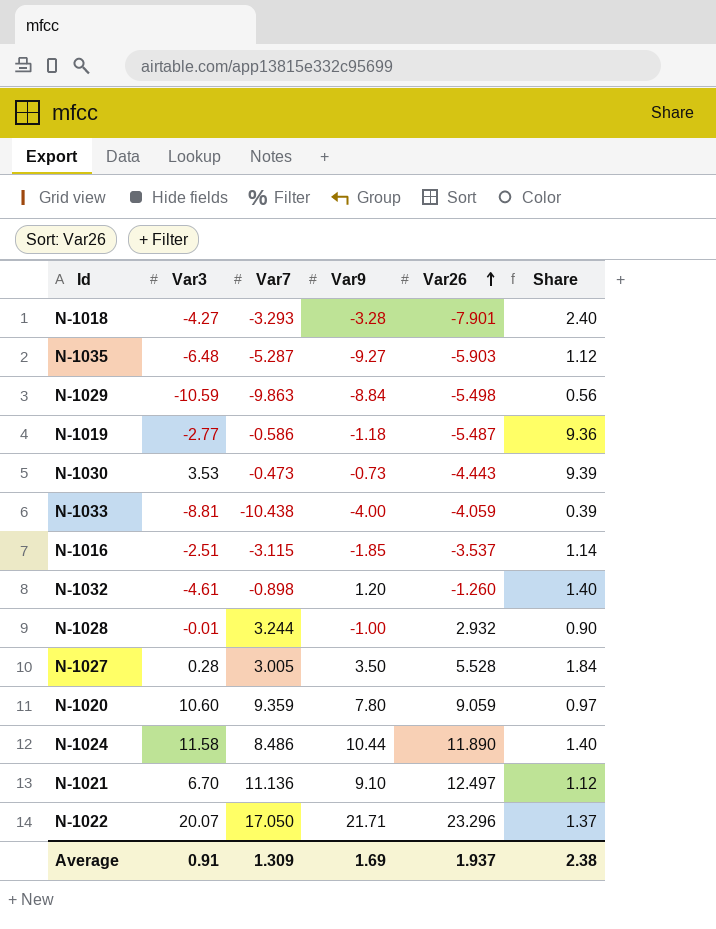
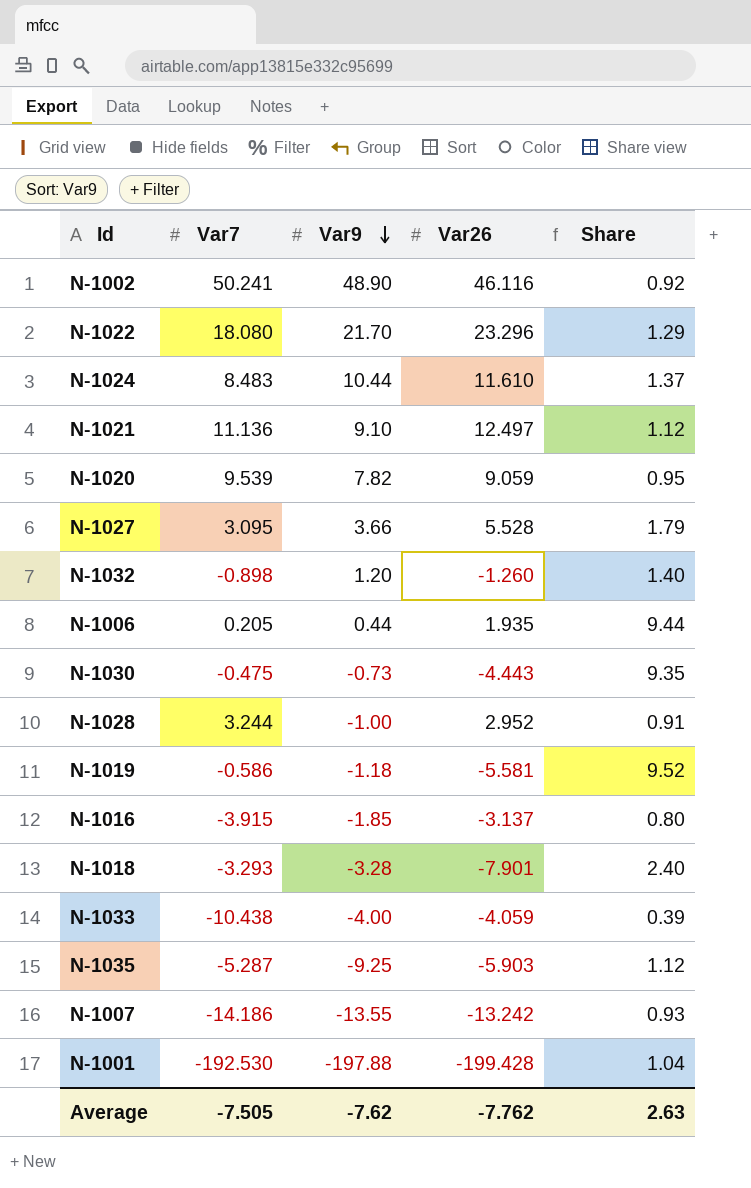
row order: Var26 ascending -> Var9 descending
column Var3 | position: 2 -> none
row N-1029: -10.59 | -9.863 | -8.84 | -5.498 | 0.56 -> none
row N-1002: none -> 50.241 | 48.90 | 46.116 | 0.92
N-1022 | Var7: 17.050 -> 18.080
N-1022 | Var9: 21.71 -> 21.70
N-1022 | Share: 1.37 -> 1.29
N-1024 | Var7: 8.486 -> 8.483
N-1024 | Var26: 11.890 -> 11.610
N-1024 | Share: 1.40 -> 1.37
N-1020 | Var7: 9.359 -> 9.539
N-1020 | Var9: 7.80 -> 7.82
N-1020 | Share: 0.97 -> 0.95
N-1027 | Var7: 3.005 -> 3.095
N-1027 | Var9: 3.50 -> 3.66
N-1027 | Share: 1.84 -> 1.79
row N-1006: none -> 0.205 | 0.44 | 1.935 | 9.44
N-1030 | Var7: -0.473 -> -0.475
N-1030 | Share: 9.39 -> 9.35
N-1028 | Var26: 2.932 -> 2.952
N-1028 | Share: 0.90 -> 0.91
N-1019 | Var26: -5.487 -> -5.581
N-1019 | Share: 9.36 -> 9.52
N-1016 | Var7: -3.115 -> -3.915
N-1016 | Var26: -3.537 -> -3.137
N-1016 | Share: 1.14 -> 0.80
N-1035 | Var9: -9.27 -> -9.25
row N-1007: none -> -14.186 | -13.55 | -13.242 | 0.93
row N-1001: none -> -192.530 | -197.88 | -199.428 | 1.04
Average | Var7: 1.309 -> -7.505
Average | Var9: 1.69 -> -7.62
Average | Var26: 1.937 -> -7.762
Average | Share: 2.38 -> 2.63

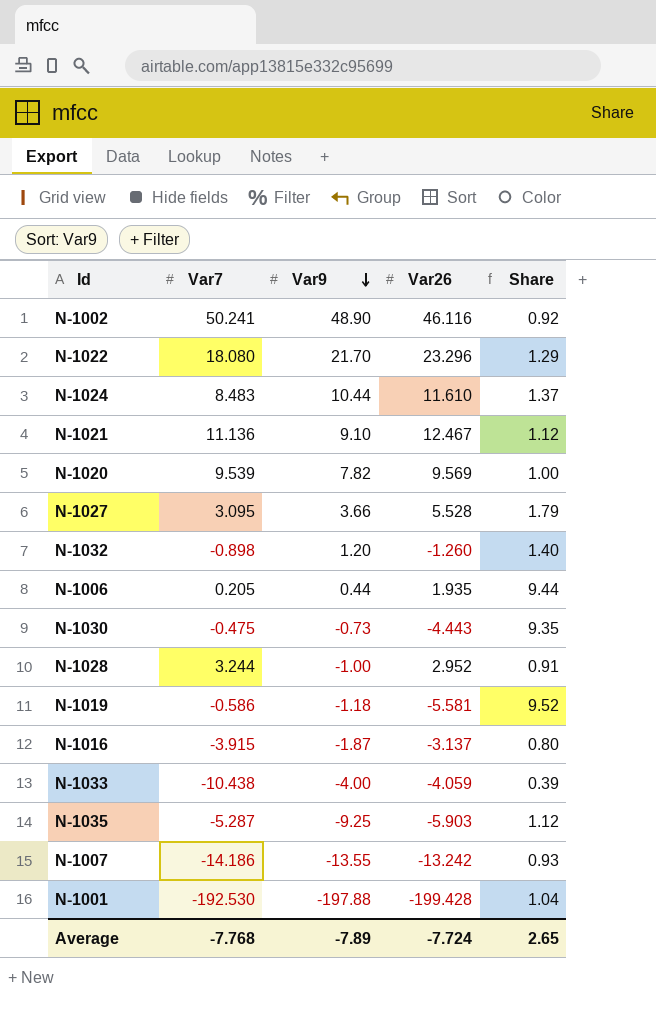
row N-1018: -3.293 | -3.28 | -7.901 | 2.40 -> none
N-1021 | Var26: 12.497 -> 12.467
N-1020 | Var26: 9.059 -> 9.569
N-1020 | Share: 0.95 -> 1.00
N-1016 | Var9: -1.85 -> -1.87
Average | Var7: -7.505 -> -7.768
Average | Var9: -7.62 -> -7.89
Average | Var26: -7.762 -> -7.724
Average | Share: 2.63 -> 2.65

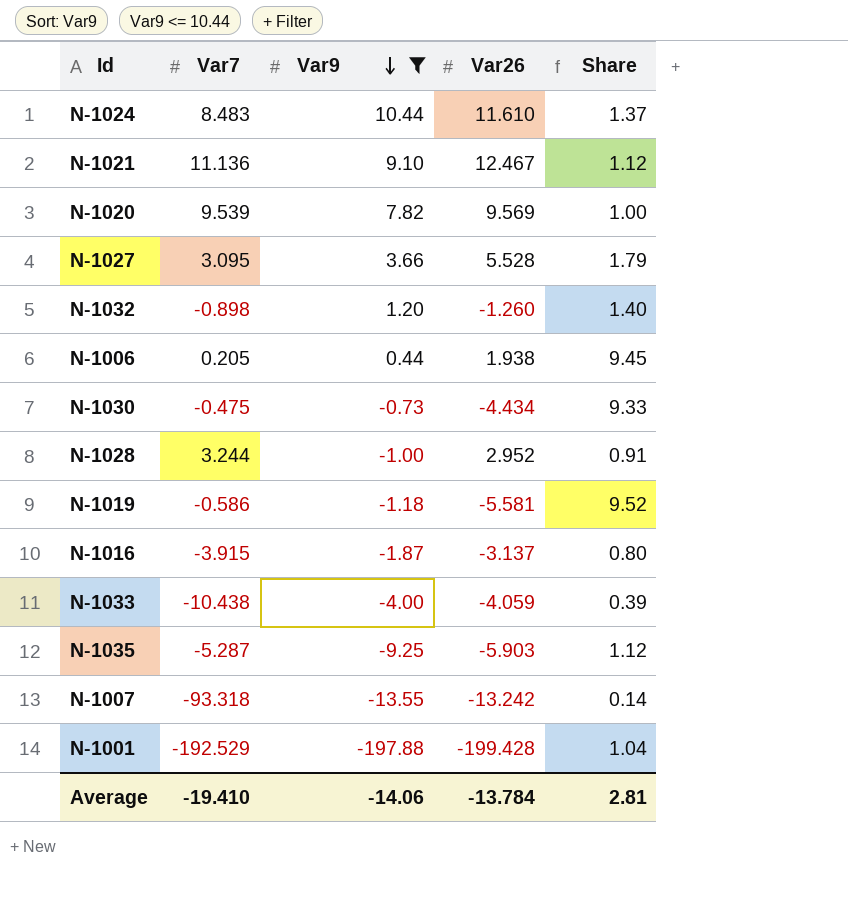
filter: none -> Var9 <= 10.44
N-1006 | Var26: 1.935 -> 1.938
N-1006 | Share: 9.44 -> 9.45
N-1030 | Var26: -4.443 -> -4.434
N-1030 | Share: 9.35 -> 9.33
N-1007 | Var7: -14.186 -> -93.318
N-1007 | Share: 0.93 -> 0.14
N-1001 | Var7: -192.530 -> -192.529
Average | Var7: -7.768 -> -19.410
Average | Var9: -7.89 -> -14.06
Average | Var26: -7.724 -> -13.784
Average | Share: 2.65 -> 2.81

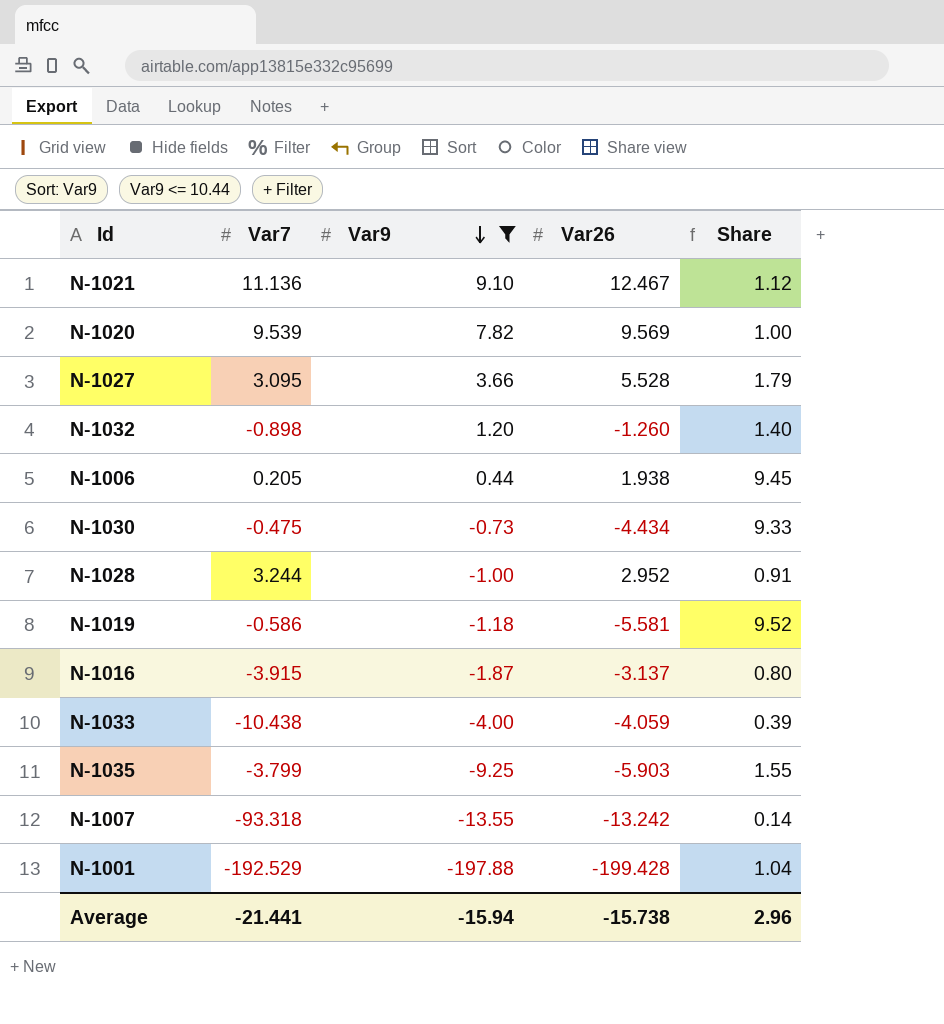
row N-1024: 8.483 | 10.44 | 11.610 | 1.37 -> none
N-1035 | Var7: -5.287 -> -3.799
N-1035 | Share: 1.12 -> 1.55
Average | Var7: -19.410 -> -21.441
Average | Var9: -14.06 -> -15.94
Average | Var26: -13.784 -> -15.738
Average | Share: 2.81 -> 2.96

